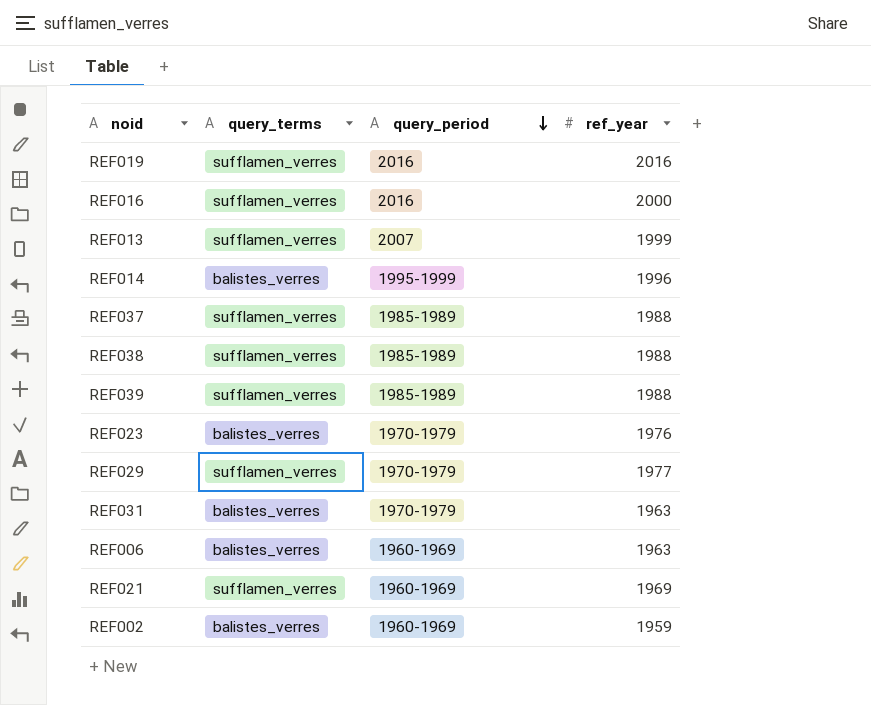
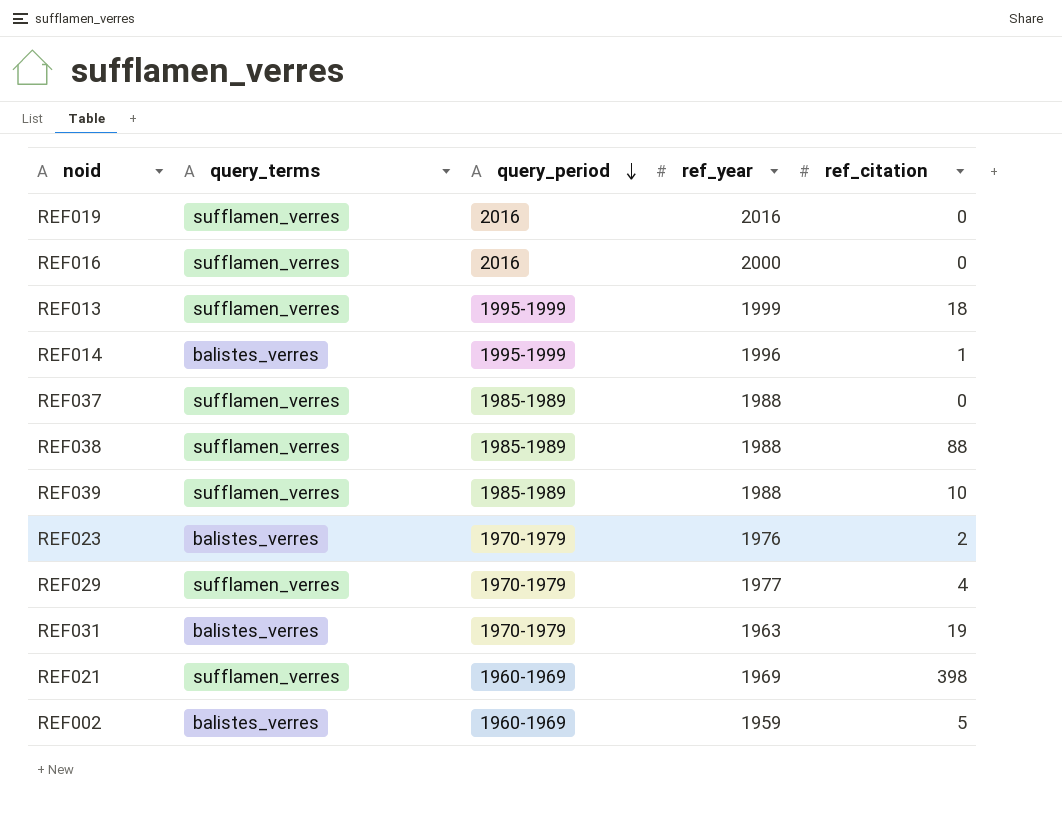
column ref_citation | position: none -> 5
row REF006: balistes_verres | 1960-1969 | 1963 -> none
REF013 | query_period: 2007 -> 1995-1999

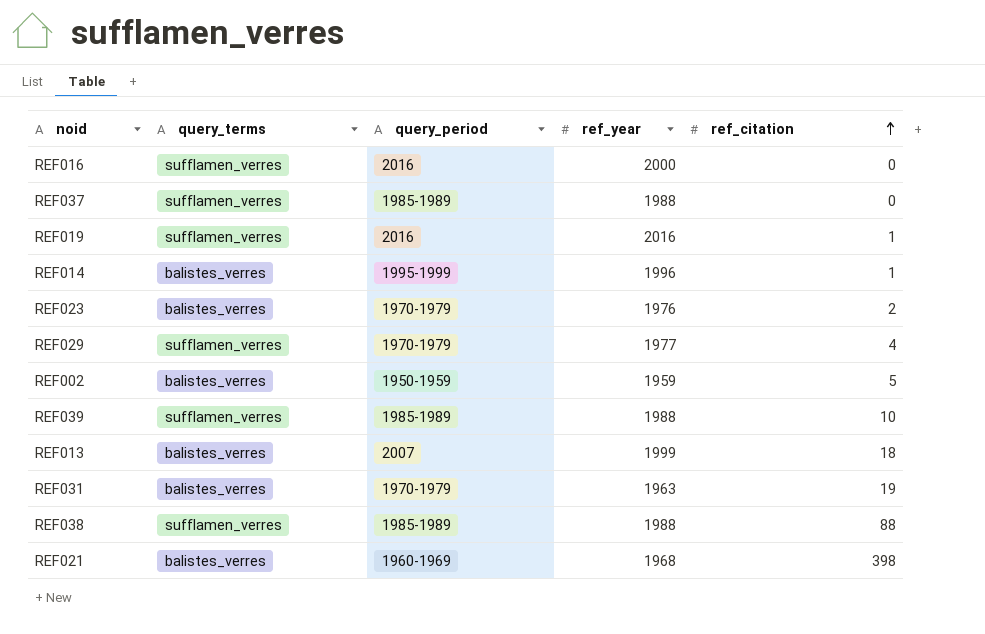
row order: query_period descending -> ref_citation ascending
REF019 | ref_citation: 0 -> 1
REF002 | query_period: 1960-1969 -> 1950-1959
REF013 | query_terms: sufflamen_verres -> balistes_verres
REF013 | query_period: 1995-1999 -> 2007
REF021 | query_terms: sufflamen_verres -> balistes_verres
REF021 | ref_year: 1969 -> 1968

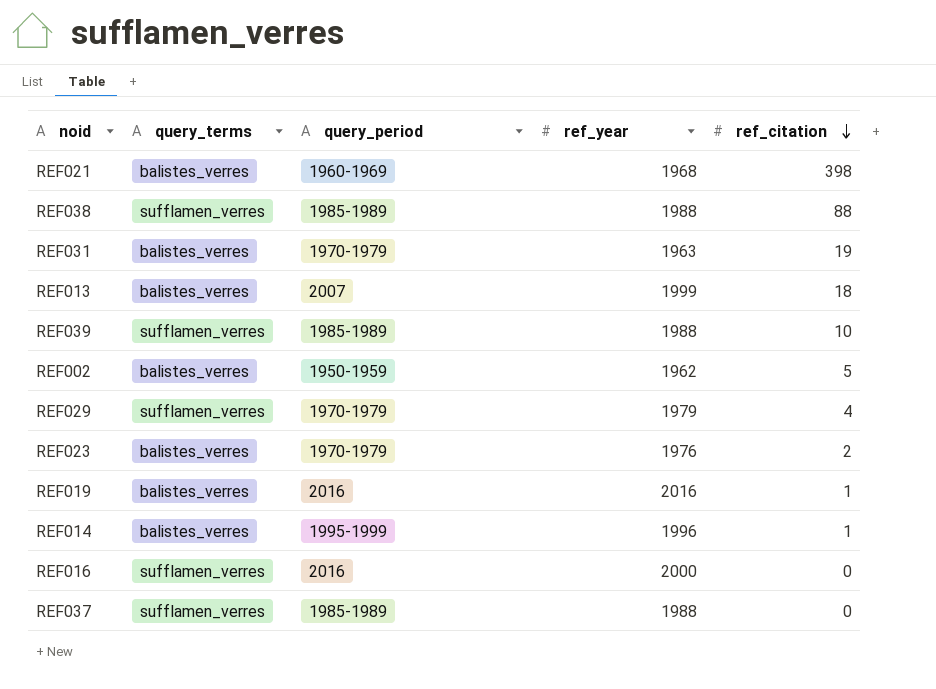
row order: ref_citation ascending -> ref_citation descending
REF002 | ref_year: 1959 -> 1962
REF029 | ref_year: 1977 -> 1979
REF019 | query_terms: sufflamen_verres -> balistes_verres

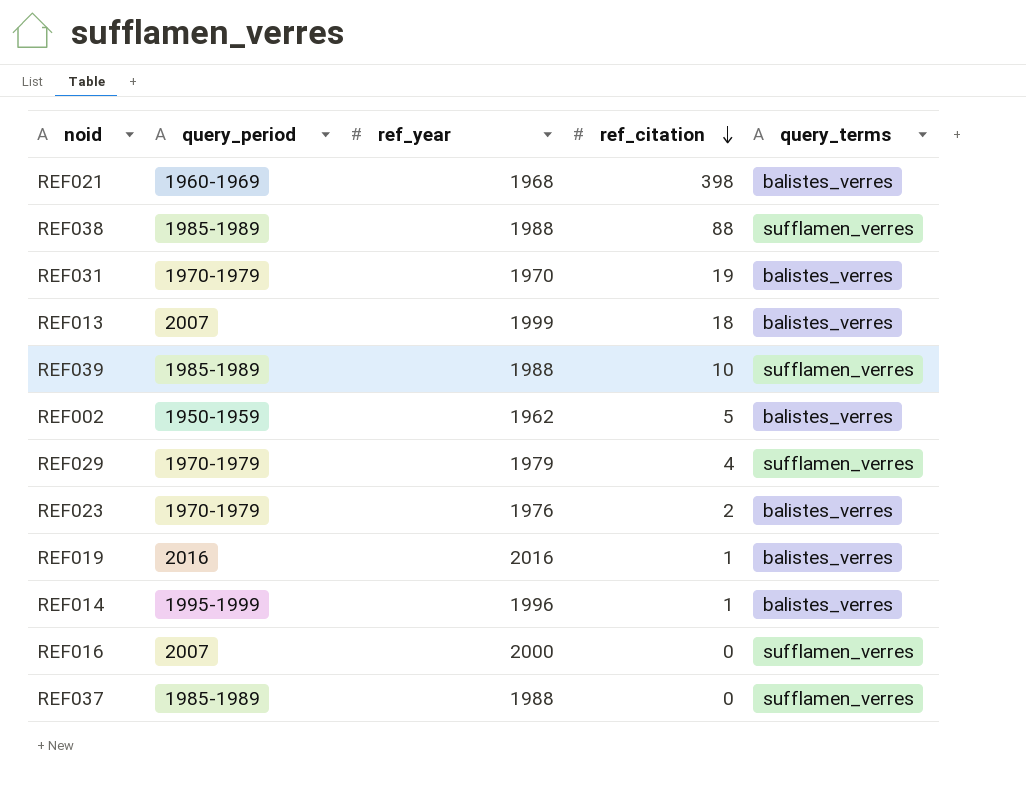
column query_terms | position: 2 -> 5
REF031 | ref_year: 1963 -> 1970
REF016 | query_period: 2016 -> 2007

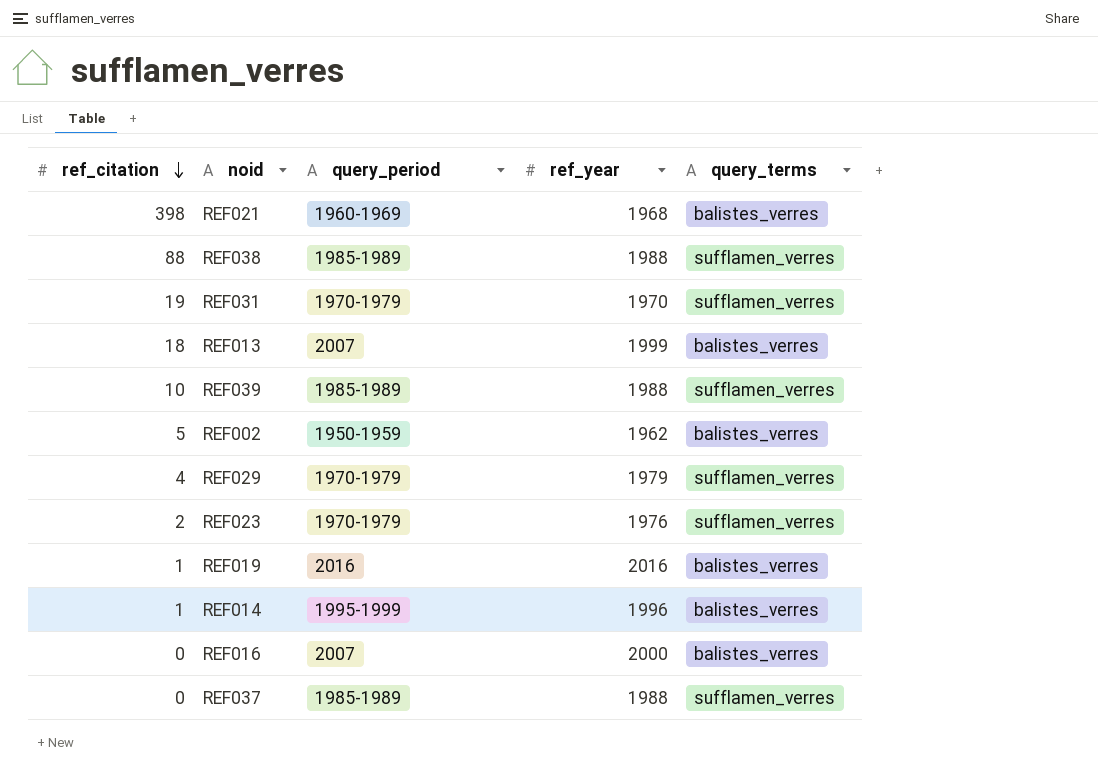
column ref_citation | position: 4 -> 1
REF031 | query_terms: balistes_verres -> sufflamen_verres
REF023 | query_terms: balistes_verres -> sufflamen_verres
REF016 | query_terms: sufflamen_verres -> balistes_verres

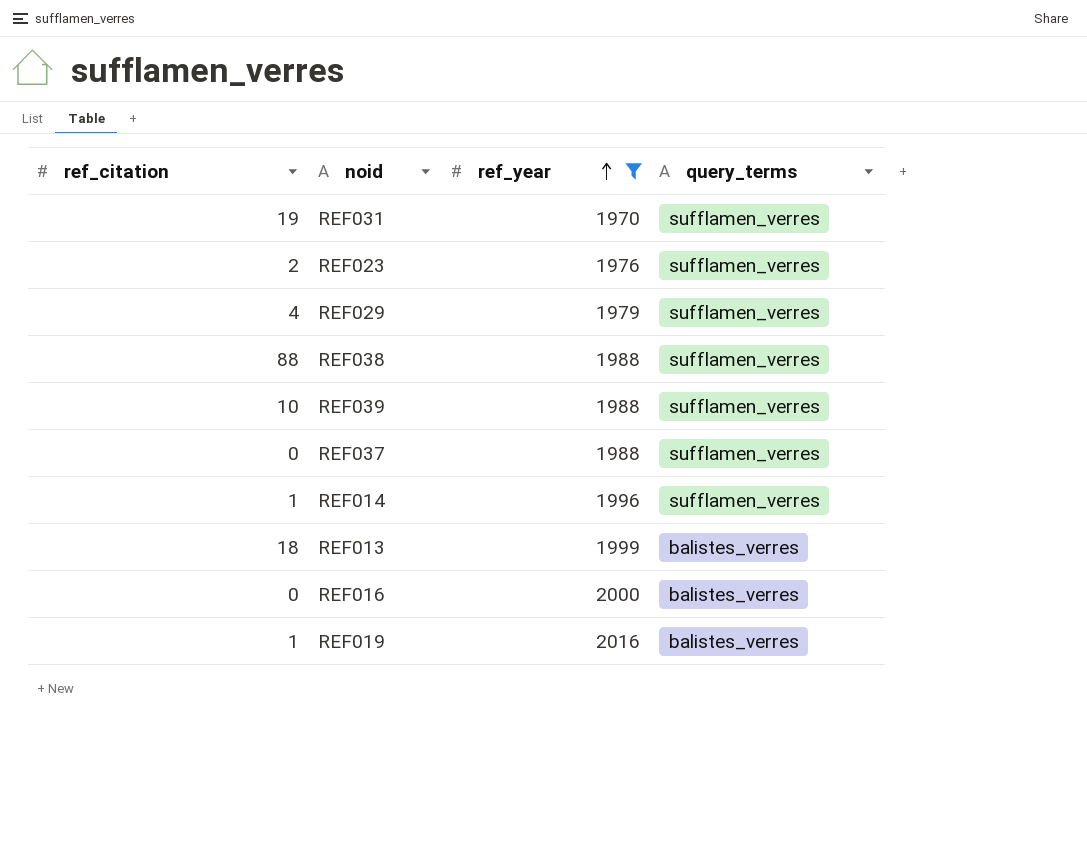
filter: none -> ref_year >= 1970
row order: ref_citation descending -> ref_year ascending
column query_period | position: 3 -> none
REF014 | query_terms: balistes_verres -> sufflamen_verres

